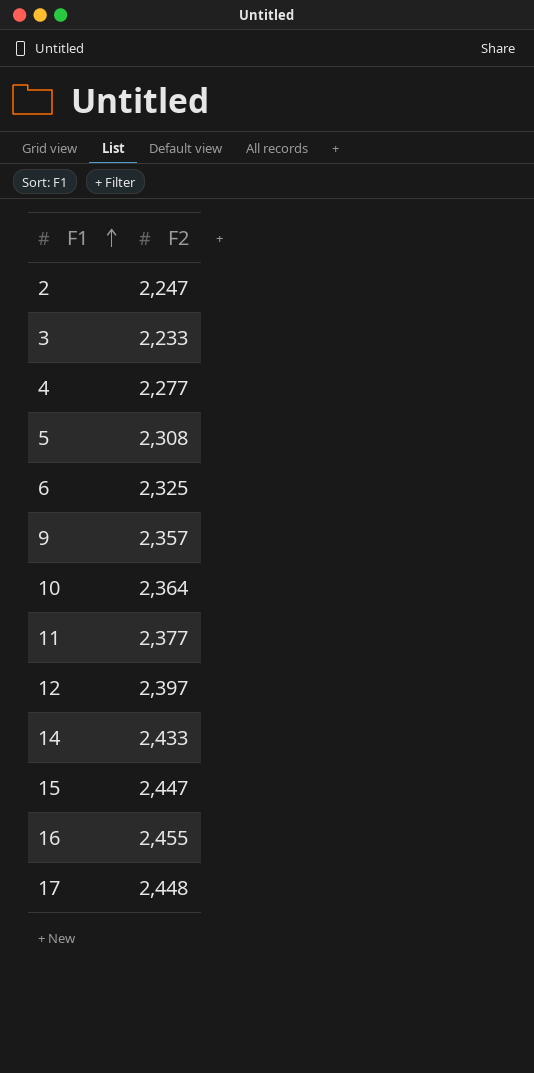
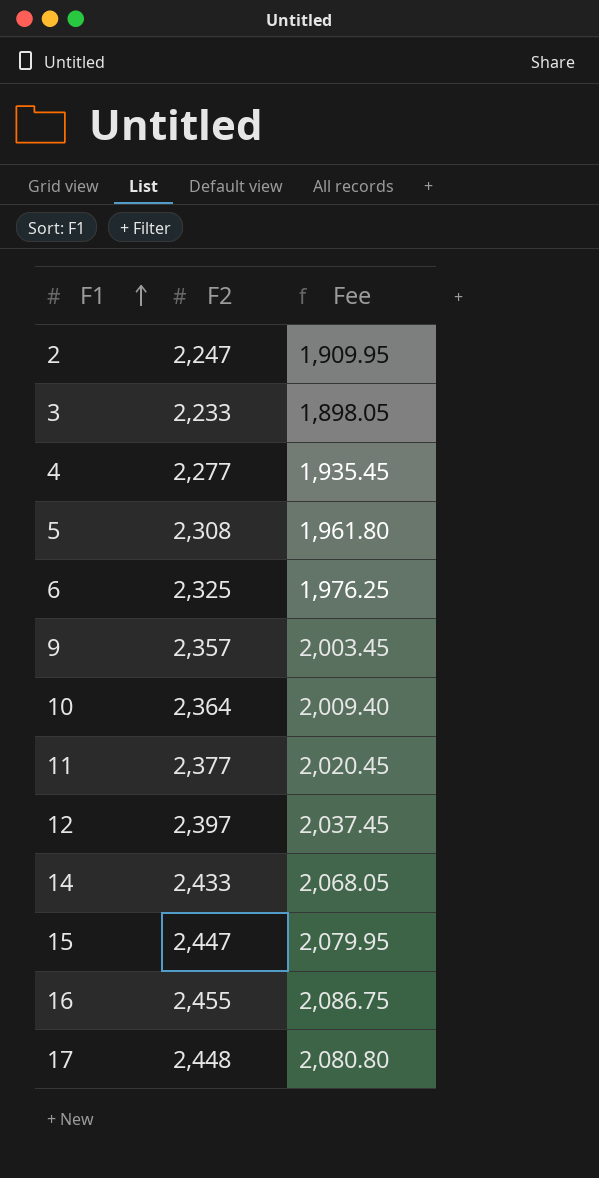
column Fee | formula: none -> [F2] * 0.85

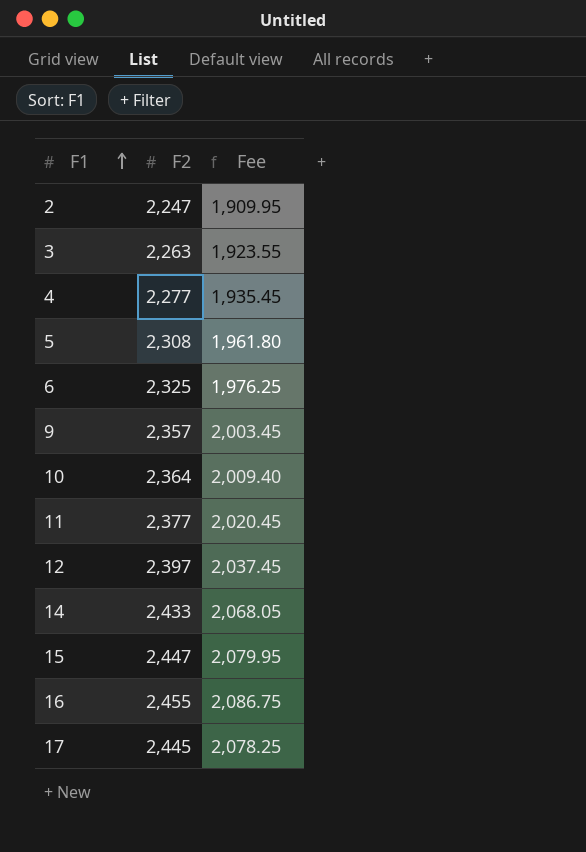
3 | F2: 2,233 -> 2,263
3 | Fee: 1,898.05 -> 1,923.55
17 | F2: 2,448 -> 2,445
17 | Fee: 2,080.80 -> 2,078.25

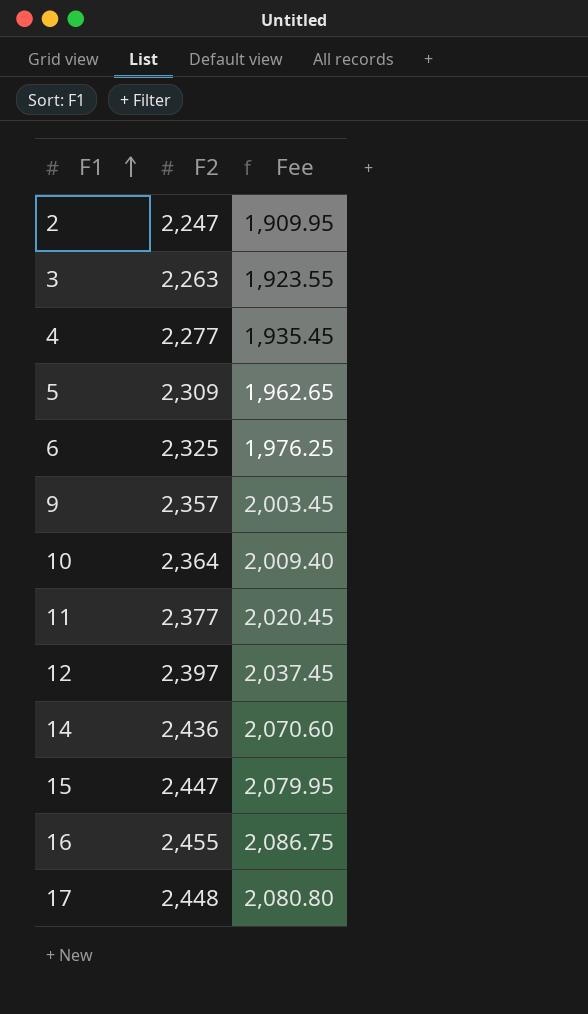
5 | F2: 2,308 -> 2,309
5 | Fee: 1,961.80 -> 1,962.65
14 | F2: 2,433 -> 2,436
14 | Fee: 2,068.05 -> 2,070.60
17 | F2: 2,445 -> 2,448
17 | Fee: 2,078.25 -> 2,080.80

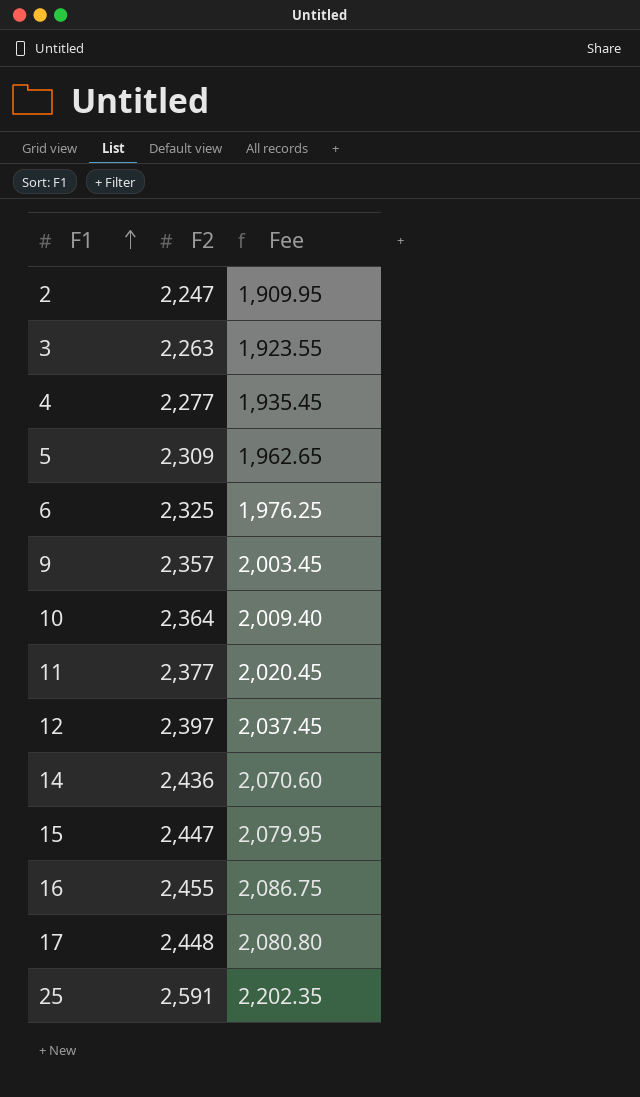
row 25: none -> 2,591 | 2,202.35

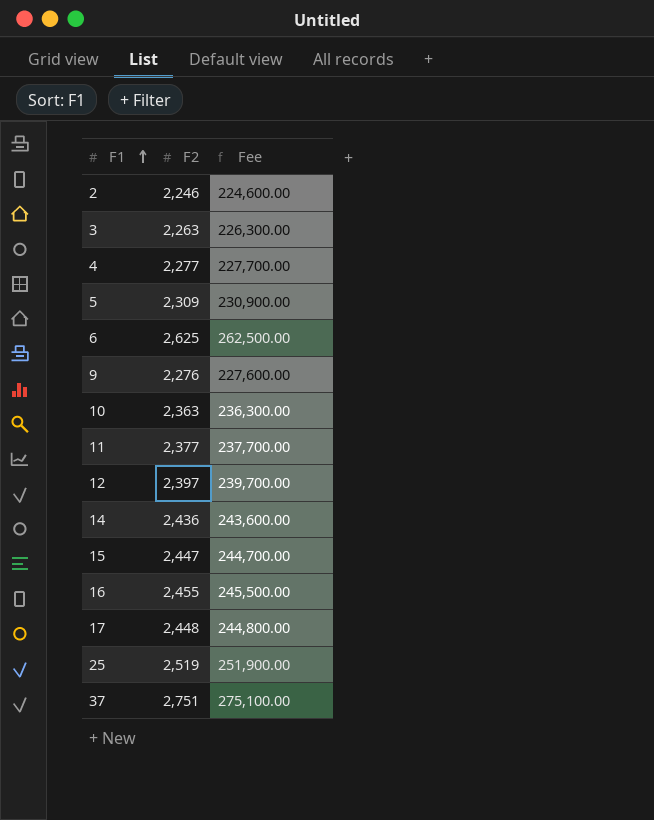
column Fee | formula: [F2] * 0.85 -> [F2] * 100
2 | F2: 2,247 -> 2,246
6 | F2: 2,325 -> 2,625
9 | F2: 2,357 -> 2,276
10 | F2: 2,364 -> 2,363
25 | F2: 2,591 -> 2,519
row 37: none -> 2,751 | 275,100.00

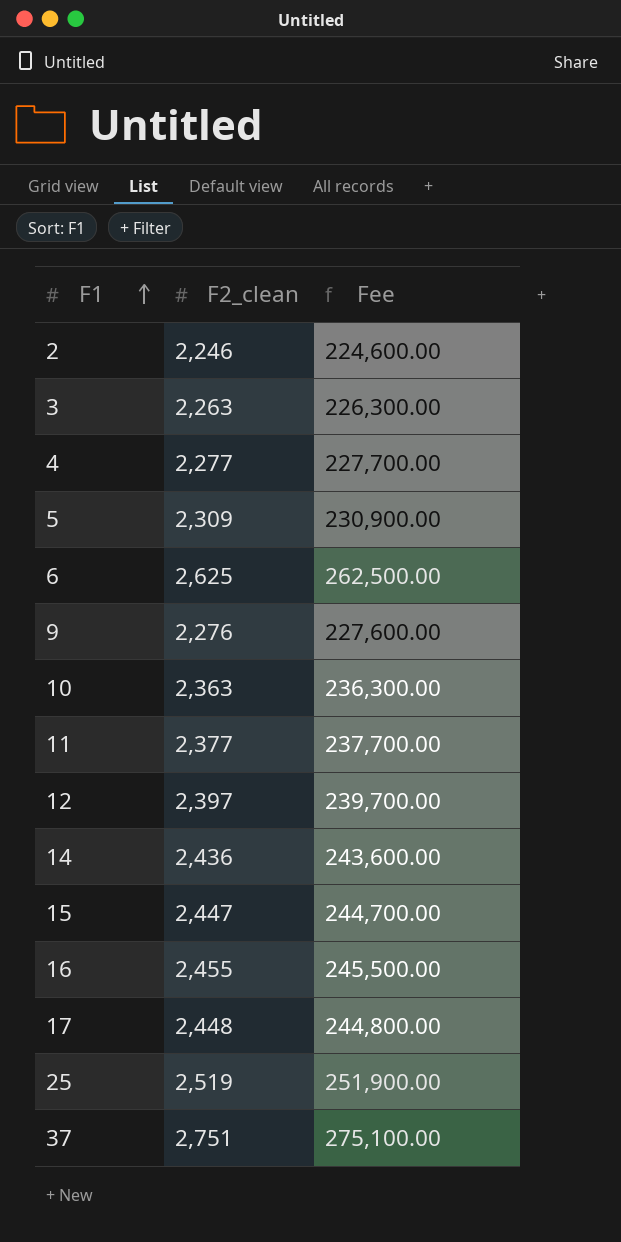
column name: F2 -> F2_clean

